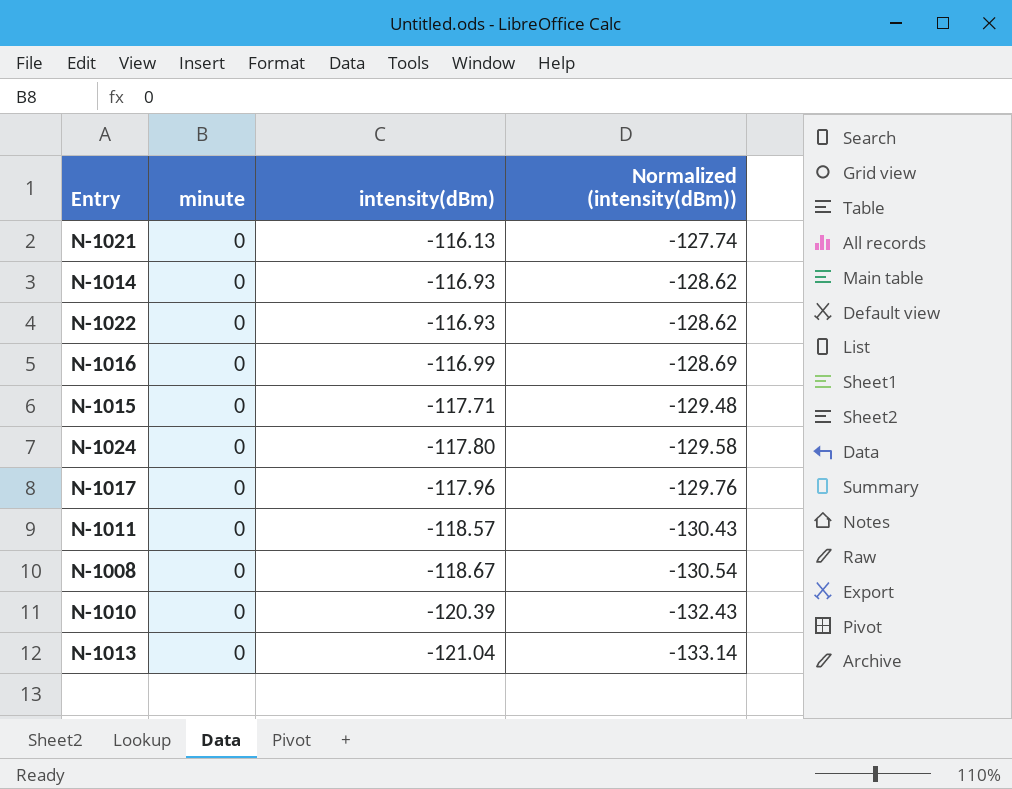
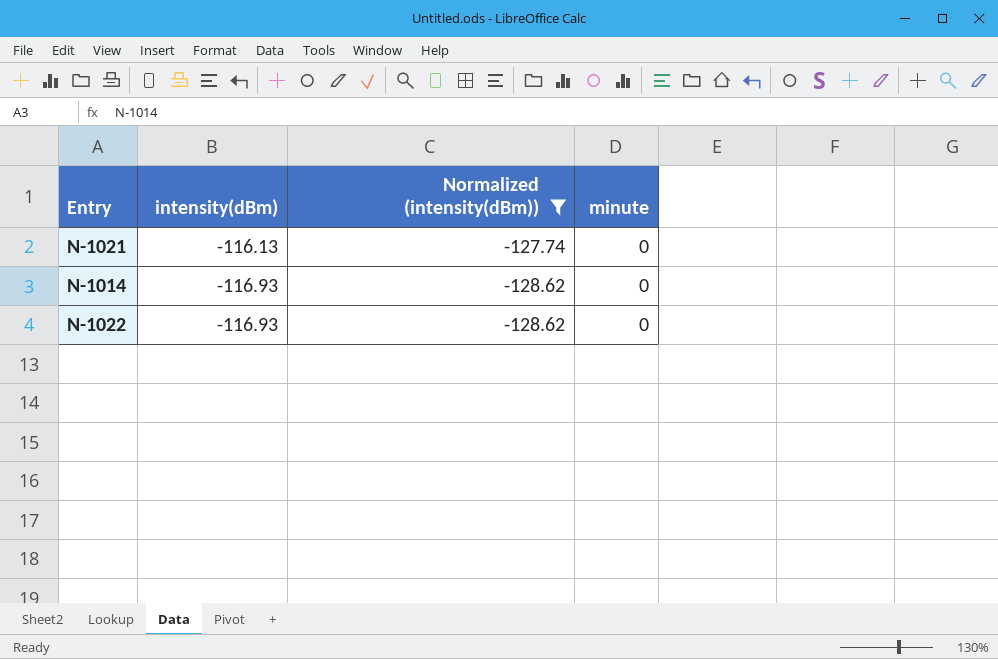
filter: none -> Normalized (intensity(dBm)) >= -128.62
column minute | position: 2 -> 4

